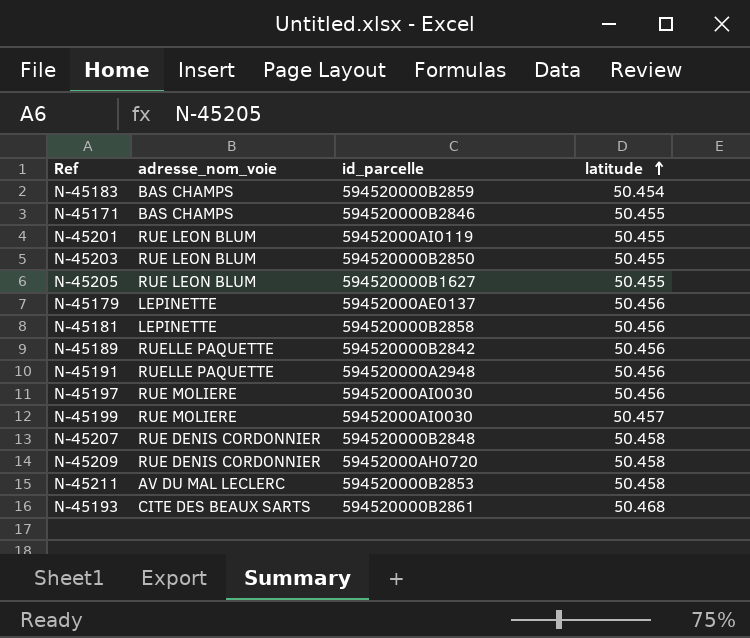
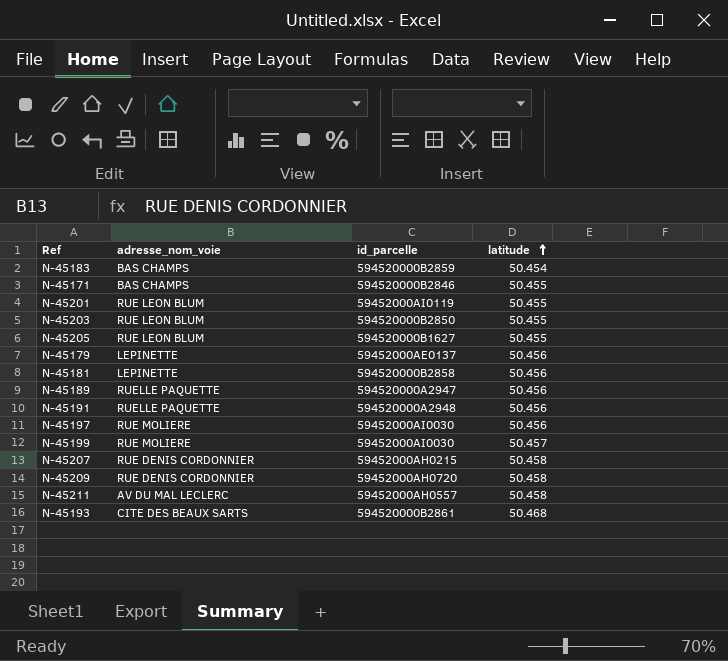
N-45189 | id_parcelle: 594520000B2842 -> 594520000A2947
N-45207 | id_parcelle: 594520000B2848 -> 59452000AH0215
N-45211 | id_parcelle: 594520000B2853 -> 59452000AH0557

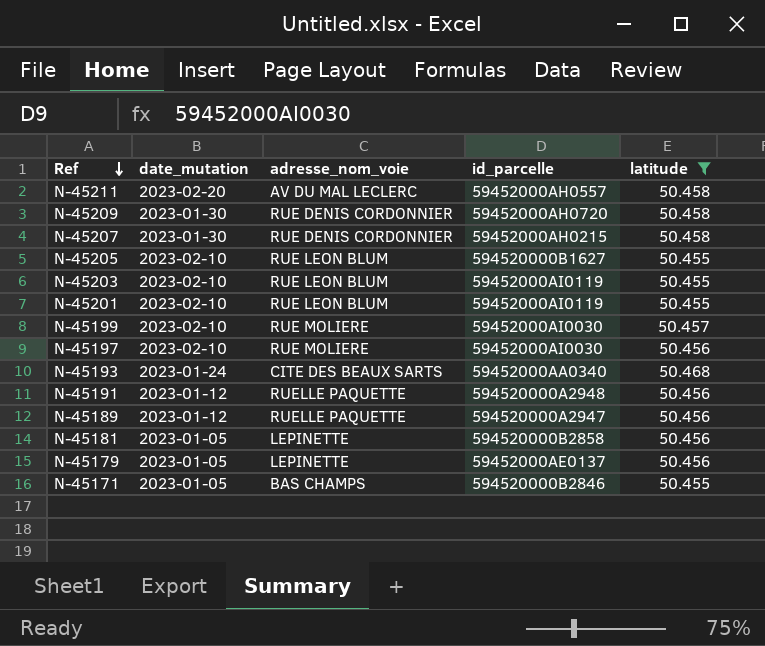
filter: none -> latitude != 50.454
row order: latitude ascending -> Ref descending
column date_mutation | position: none -> 2
N-45203 | id_parcelle: 594520000B2850 -> 59452000AI0119
N-45193 | id_parcelle: 594520000B2861 -> 59452000AA0340

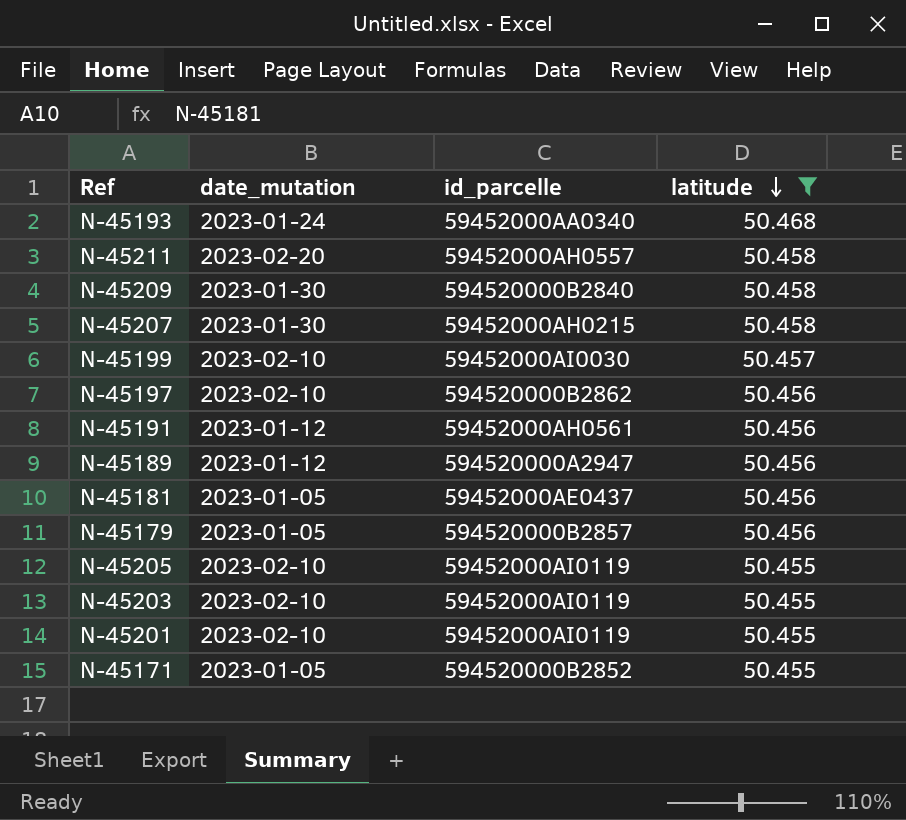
row order: Ref descending -> latitude descending
column adresse_nom_voie | position: 3 -> none
N-45209 | id_parcelle: 59452000AH0720 -> 594520000B2840
N-45197 | id_parcelle: 59452000AI0030 -> 594520000B2862
N-45191 | id_parcelle: 594520000A2948 -> 59452000AH0561
N-45181 | id_parcelle: 594520000B2858 -> 59452000AE0437
N-45179 | id_parcelle: 59452000AE0137 -> 594520000B2857
N-45205 | id_parcelle: 594520000B1627 -> 59452000AI0119
N-45171 | id_parcelle: 594520000B2846 -> 594520000B2852

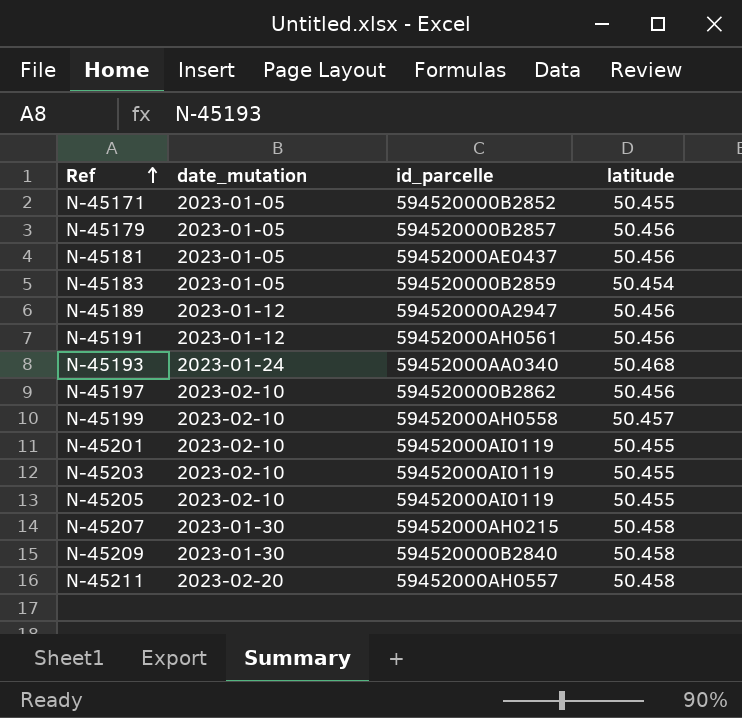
filter: latitude != 50.454 -> none
row order: latitude descending -> Ref ascending
N-45199 | id_parcelle: 59452000AI0030 -> 59452000AH0558

